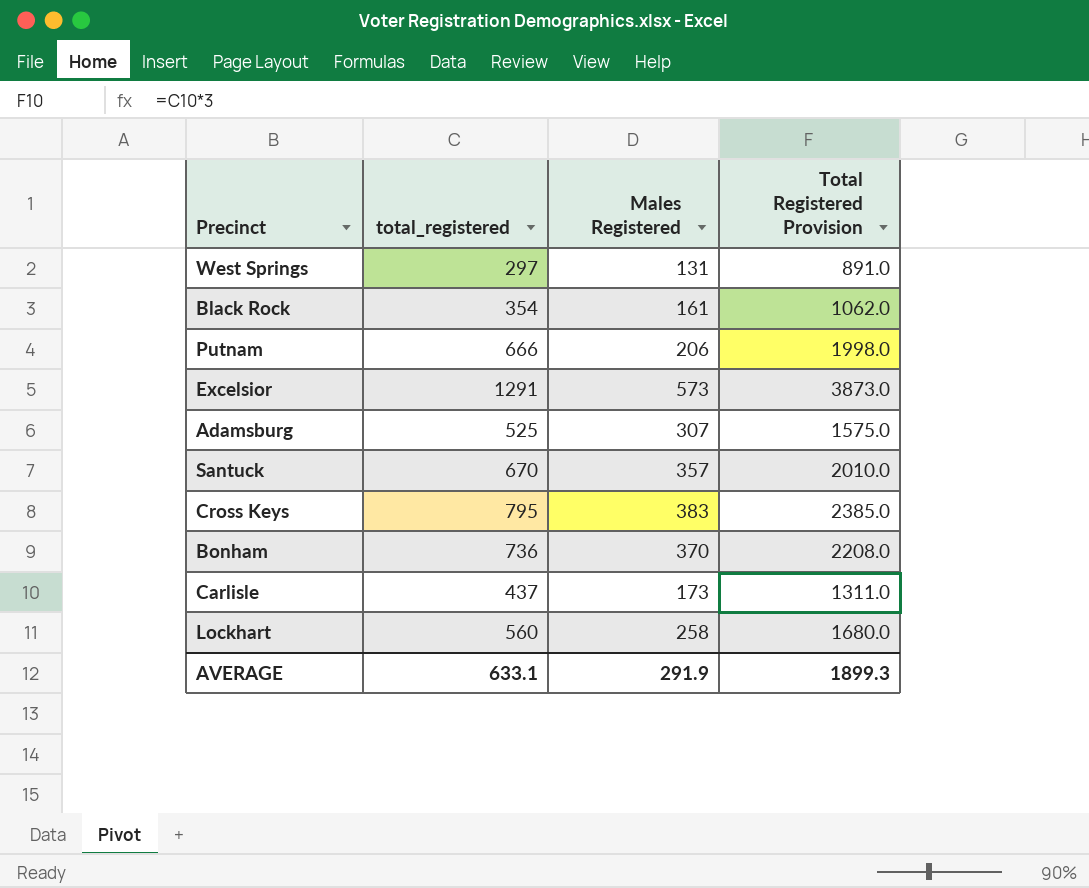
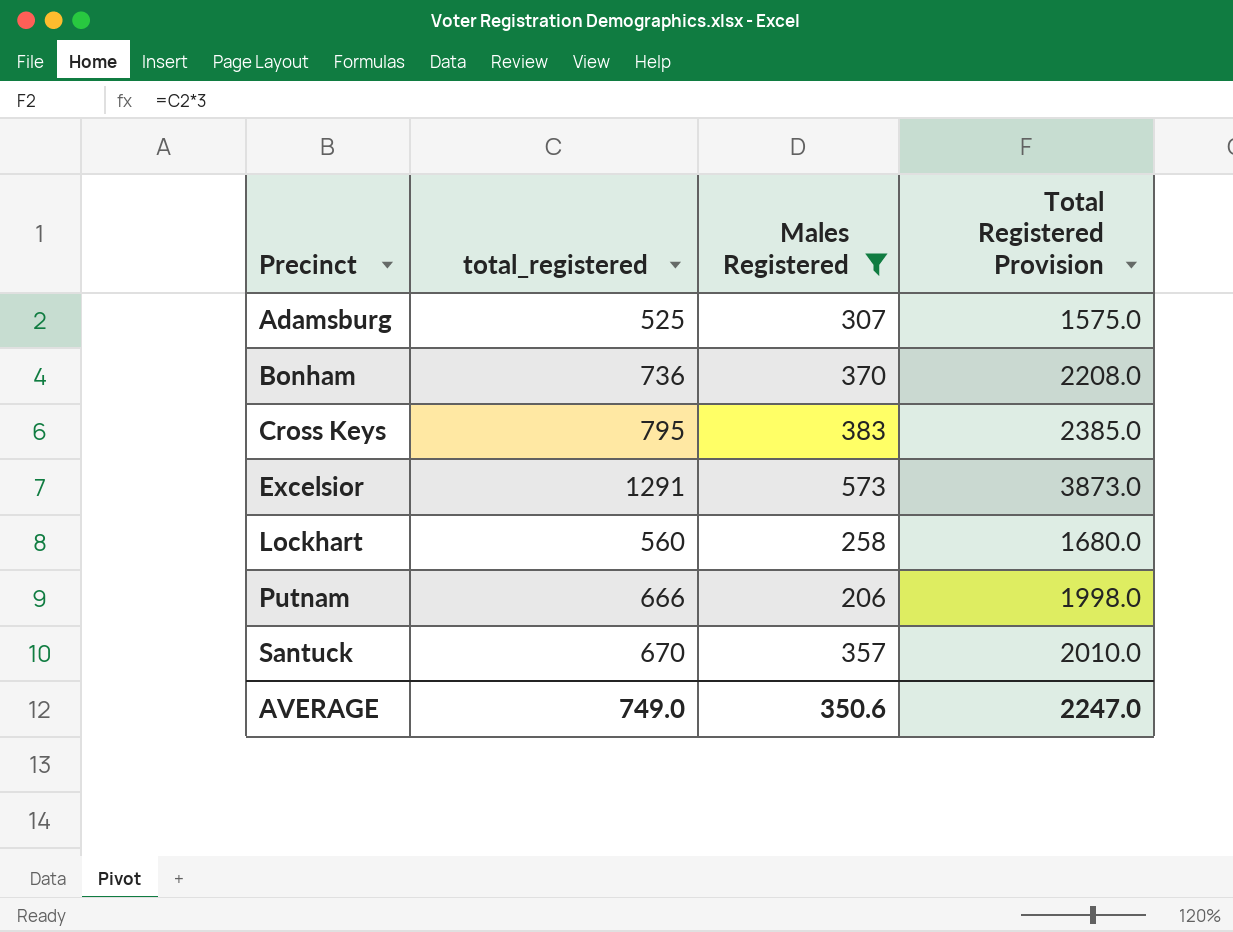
filter: none -> Males Registered >= 206
row order: none -> Precinct ascending
AVERAGE | total_registered: 633.1 -> 749.0
AVERAGE | Males Registered: 291.9 -> 350.6
AVERAGE | Total Registered Provision: 1899.3 -> 2247.0

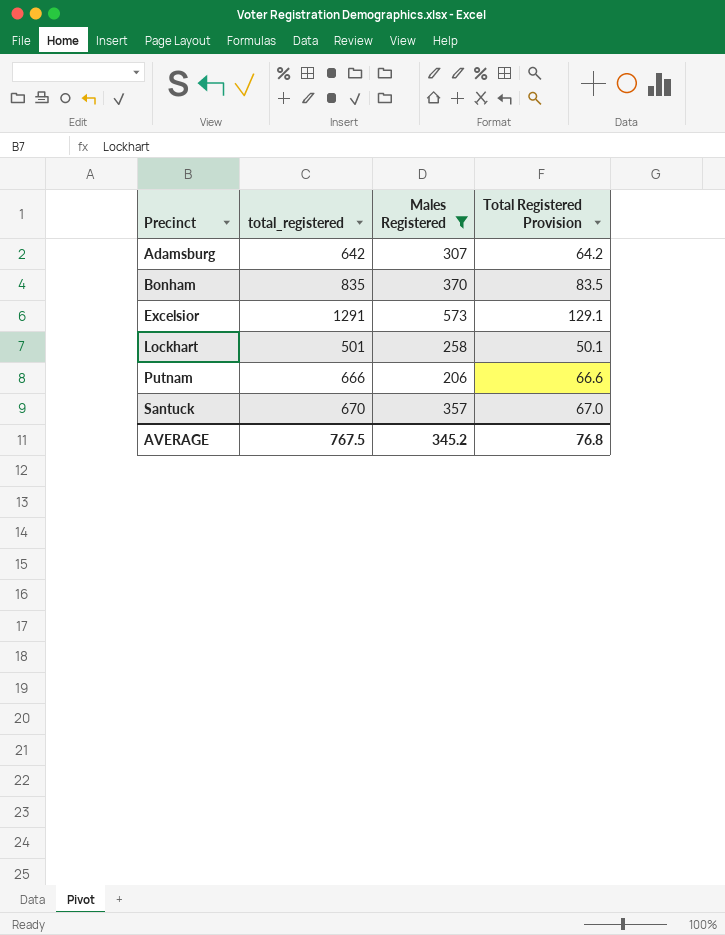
column Total Registered Provision | formula: [total_registered] * 3 -> [total_registered] * 0.1
row Cross Keys: 795 | 383 | 2385.0 -> none
Adamsburg | total_registered: 525 -> 642
Bonham | total_registered: 736 -> 835
Lockhart | total_registered: 560 -> 501
AVERAGE | total_registered: 749.0 -> 767.5
AVERAGE | Males Registered: 350.6 -> 345.2
AVERAGE | Total Registered Provision: 2247.0 -> 76.8

